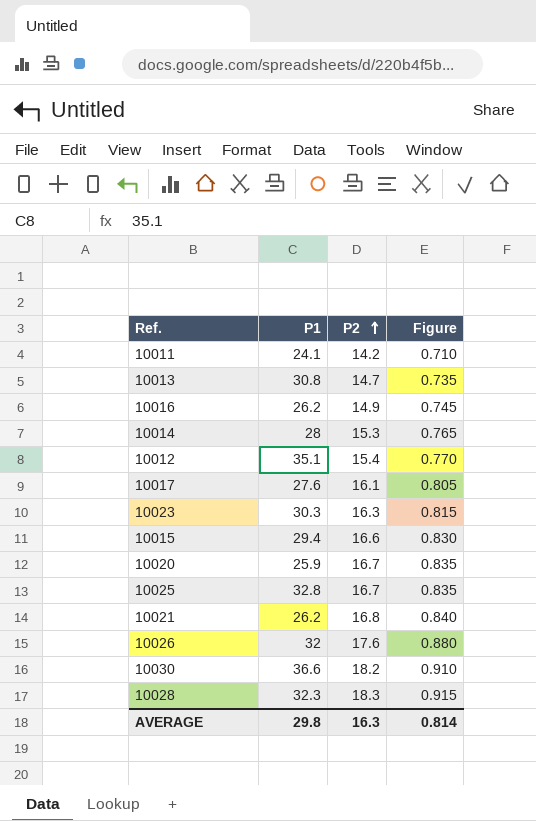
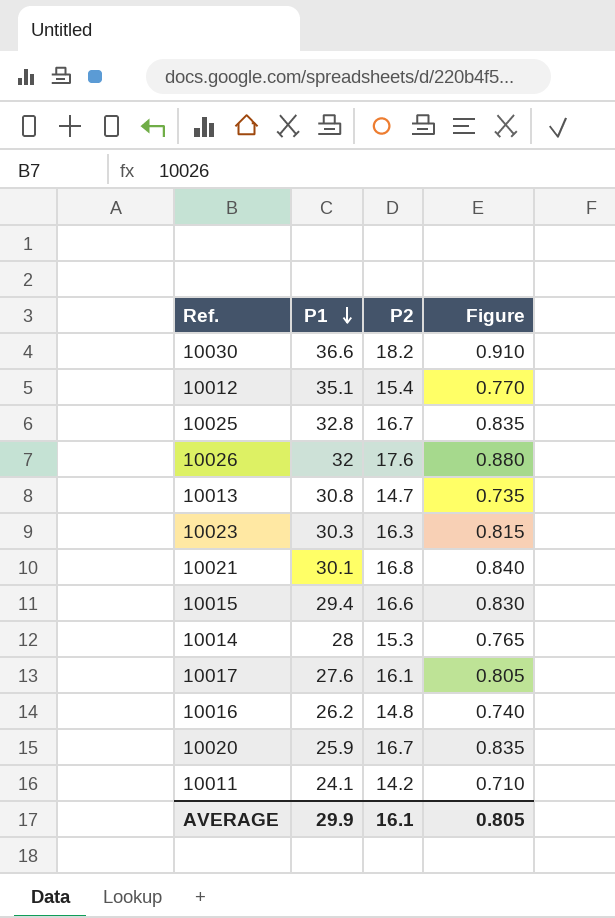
row order: P2 ascending -> P1 descending
row 10028: 32.3 | 18.3 | 0.915 -> none
10021 | P1: 26.2 -> 30.1
10016 | P2: 14.9 -> 14.8
10016 | Figure: 0.745 -> 0.740
AVERAGE | P1: 29.8 -> 29.9
AVERAGE | P2: 16.3 -> 16.1
AVERAGE | Figure: 0.814 -> 0.805

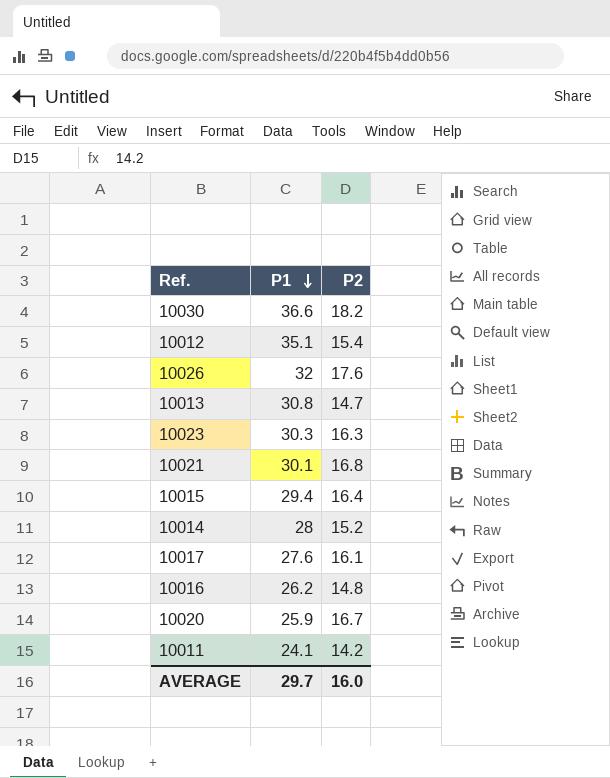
column Figure | formula: [P2] * 0.05 -> none
row 10025: 32.8 | 16.7 | 0.835 -> none
10015 | P2: 16.6 -> 16.4
10014 | P2: 15.3 -> 15.2
AVERAGE | P1: 29.9 -> 29.7
AVERAGE | P2: 16.1 -> 16.0

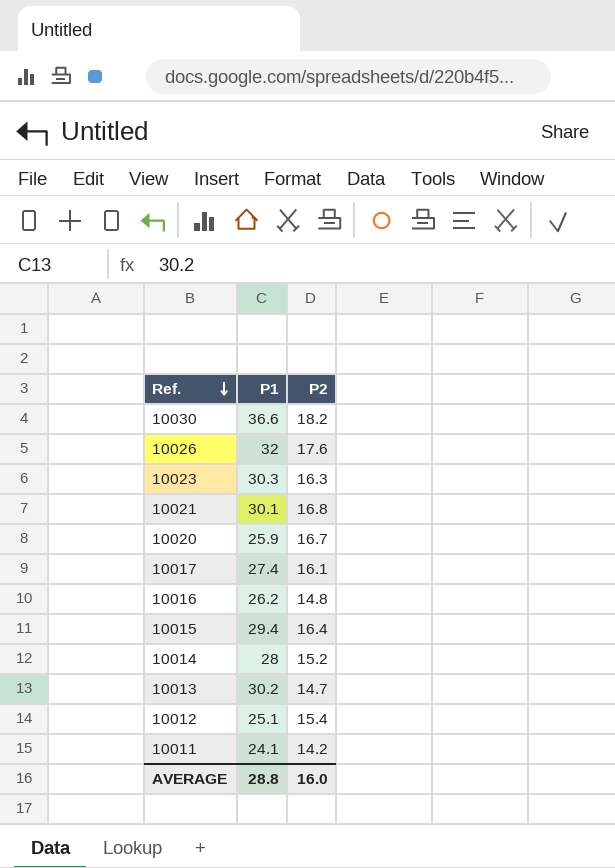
row order: P1 descending -> Ref. descending
10017 | P1: 27.6 -> 27.4
10013 | P1: 30.8 -> 30.2
10012 | P1: 35.1 -> 25.1
AVERAGE | P1: 29.7 -> 28.8

